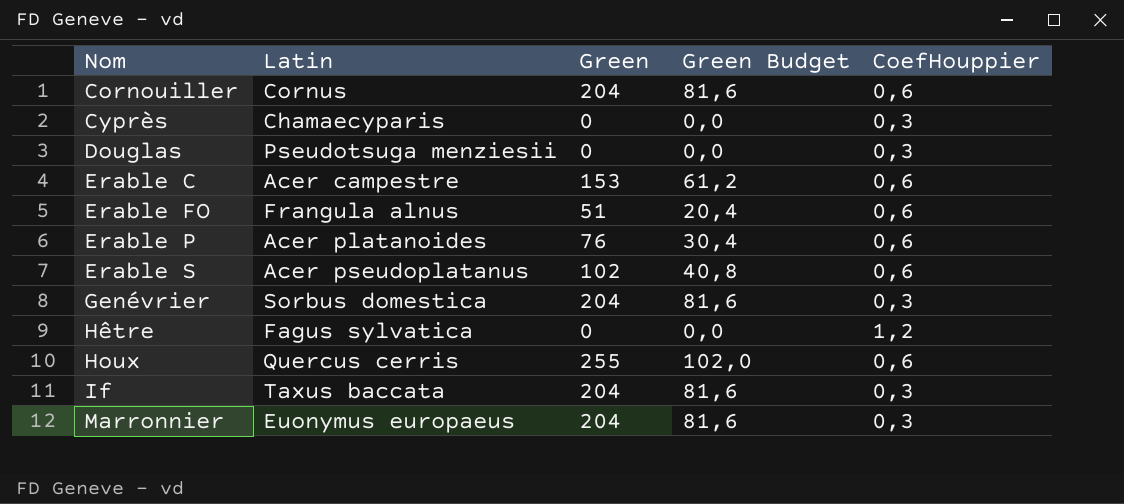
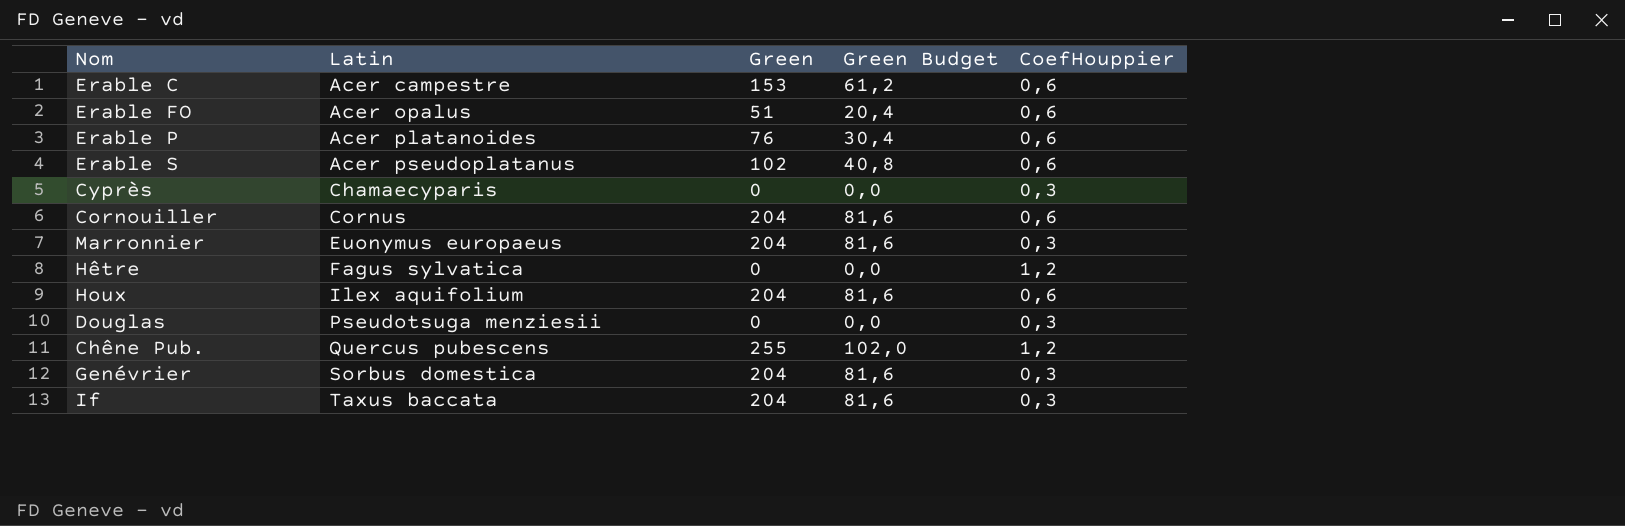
row order: Nom ascending -> Latin ascending
Erable FO | Latin: Frangula alnus -> Acer opalus
Houx | Latin: Quercus cerris -> Ilex aquifolium
Houx | Green: 255 -> 204
Houx | Green Budget: 102,0 -> 81,6
row Chêne Pub.: none -> Quercus pubescens | 255 | 102,0 | 1,2

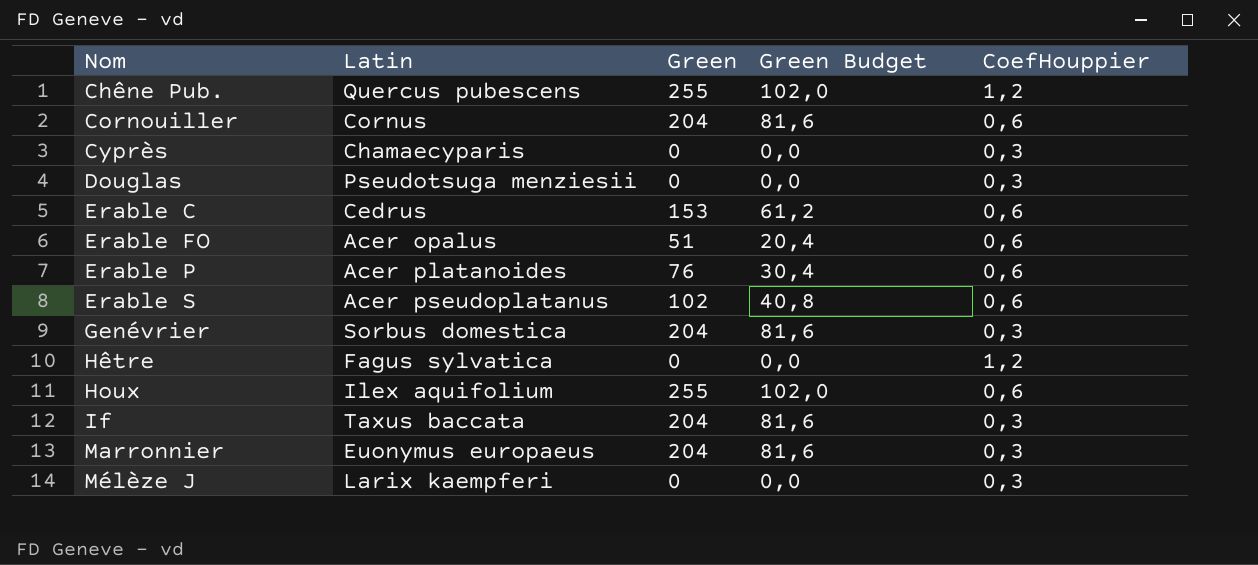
row order: Latin ascending -> Nom ascending
Erable C | Latin: Acer campestre -> Cedrus
Houx | Green: 204 -> 255
Houx | Green Budget: 81,6 -> 102,0
row Mélèze J: none -> Larix kaempferi | 0 | 0,0 | 0,3

